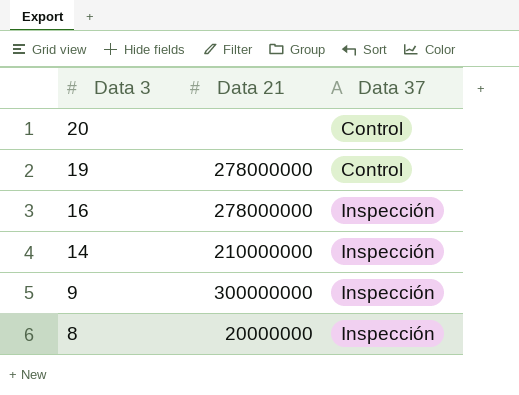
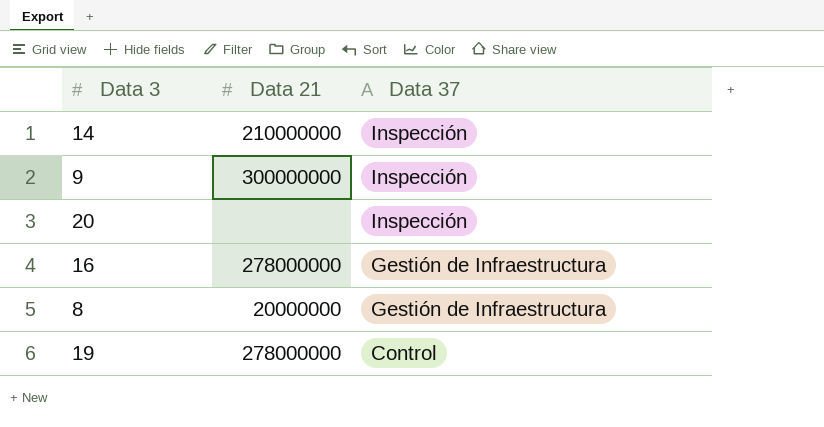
row order: Data 3 descending -> Data 37 descending
20 | Data 37: Control -> Inspección
16 | Data 37: Inspección -> Gestión de Infraestructura
8 | Data 37: Inspección -> Gestión de Infraestructura

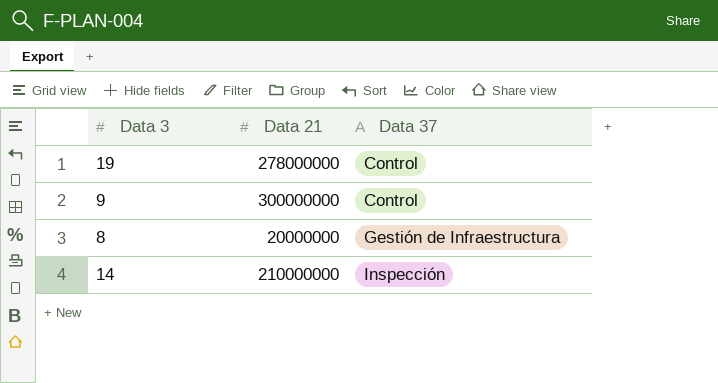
row order: Data 37 descending -> Data 37 ascending
row 20: none | Inspección -> none
row 16: 278000000 | Gestión de Infraestructura -> none
9 | Data 37: Inspección -> Control

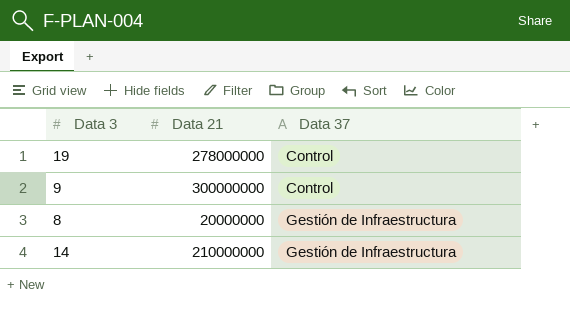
14 | Data 37: Inspección -> Gestión de Infraestructura

